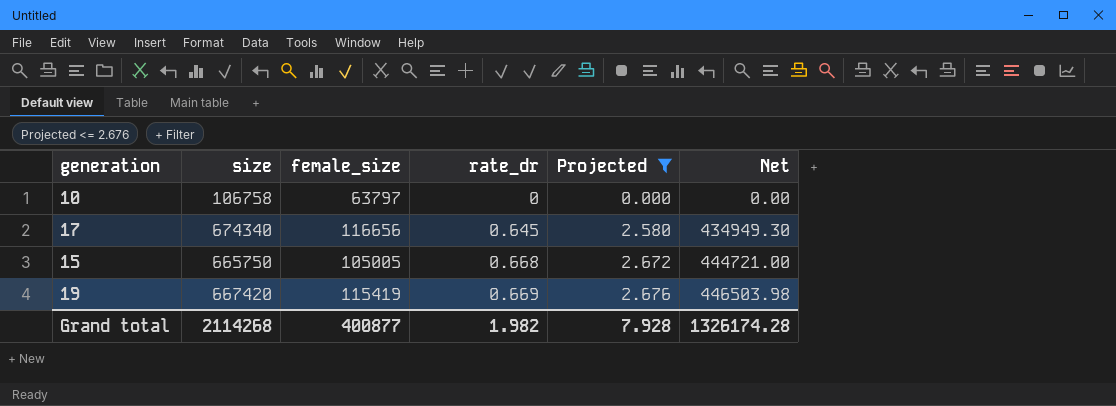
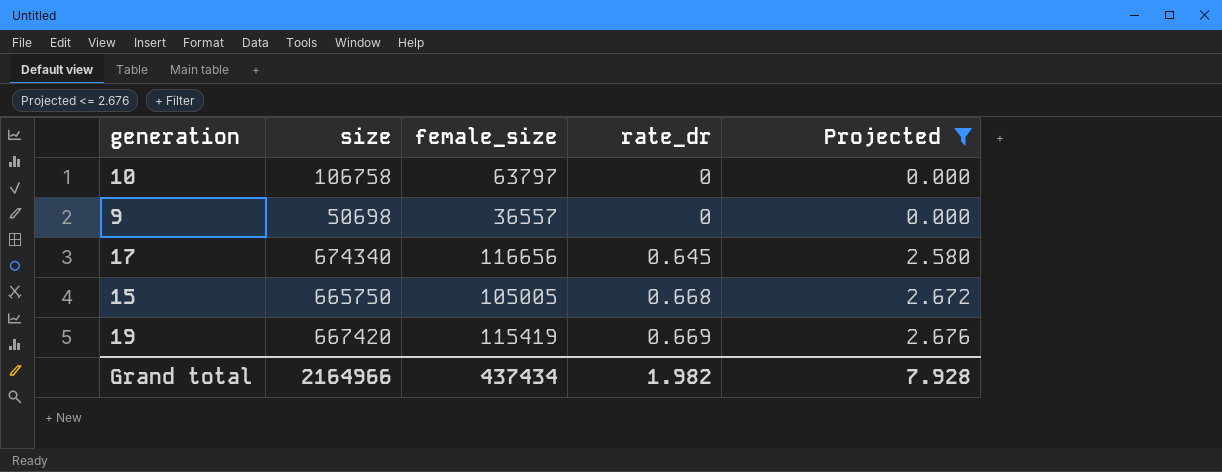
column Net | formula: [size] * [rate_dr] -> none
row 9: none -> 50698 | 36557 | 0 | 0.000
Grand total | size: 2114268 -> 2164966
Grand total | female_size: 400877 -> 437434

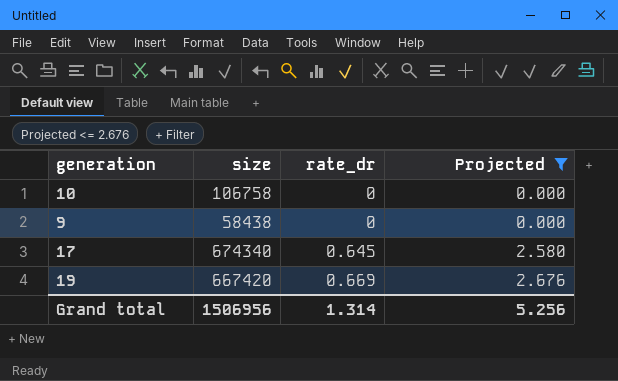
column female_size | position: 3 -> none
row 15: 665750 | 105005 | 0.668 | 2.672 -> none
9 | size: 50698 -> 58438
Grand total | size: 2164966 -> 1506956
Grand total | rate_dr: 1.982 -> 1.314
Grand total | Projected: 7.928 -> 5.256

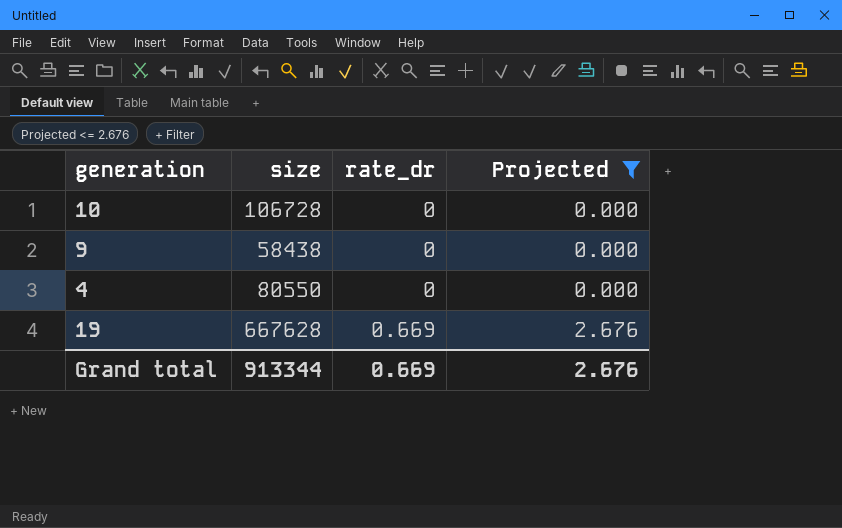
row 17: 674340 | 0.645 | 2.580 -> none
10 | size: 106758 -> 106728
row 4: none -> 80550 | 0 | 0.000
19 | size: 667420 -> 667628
Grand total | size: 1506956 -> 913344
Grand total | rate_dr: 1.314 -> 0.669
Grand total | Projected: 5.256 -> 2.676

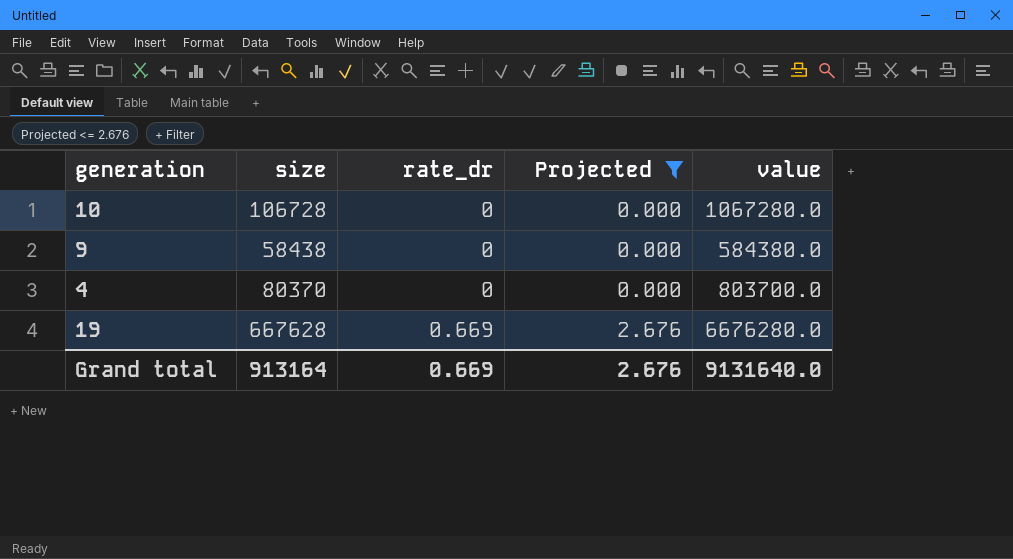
column value | formula: none -> [size] * 10
4 | size: 80550 -> 80370
Grand total | size: 913344 -> 913164

